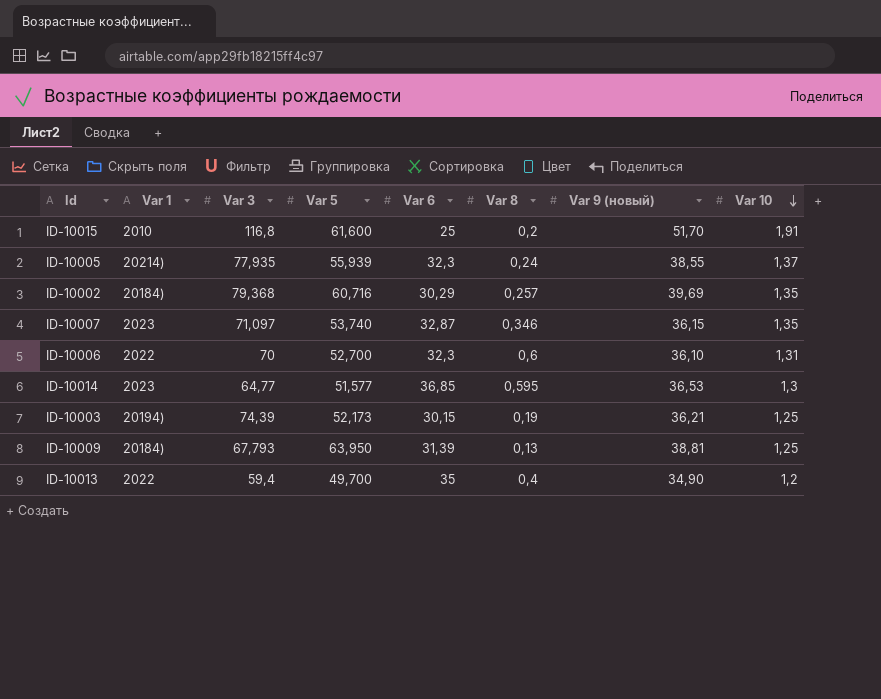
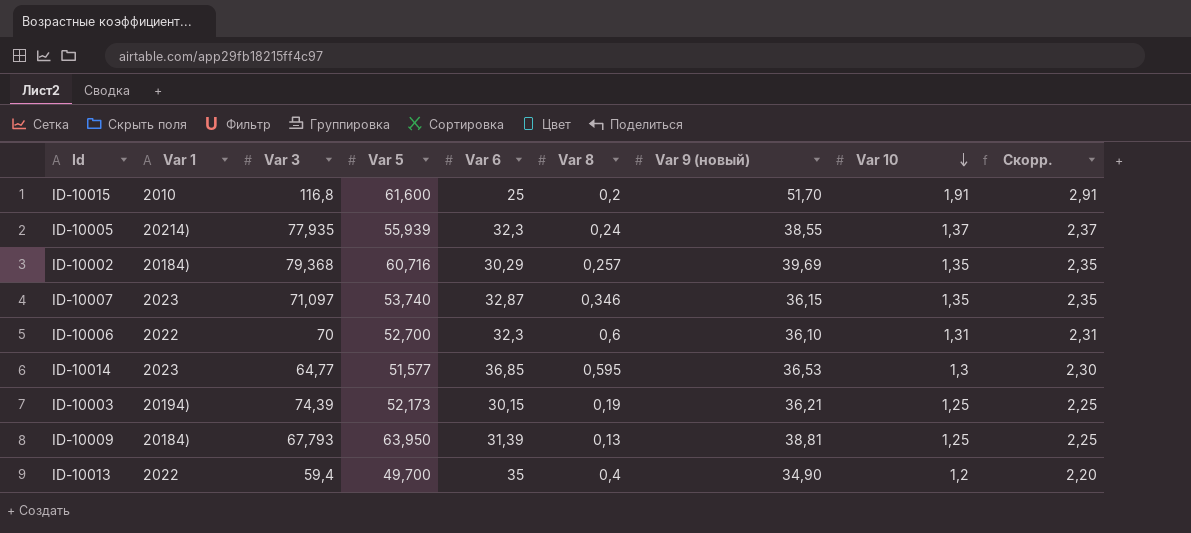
column Скорр. | formula: none -> [Var 10] + 1

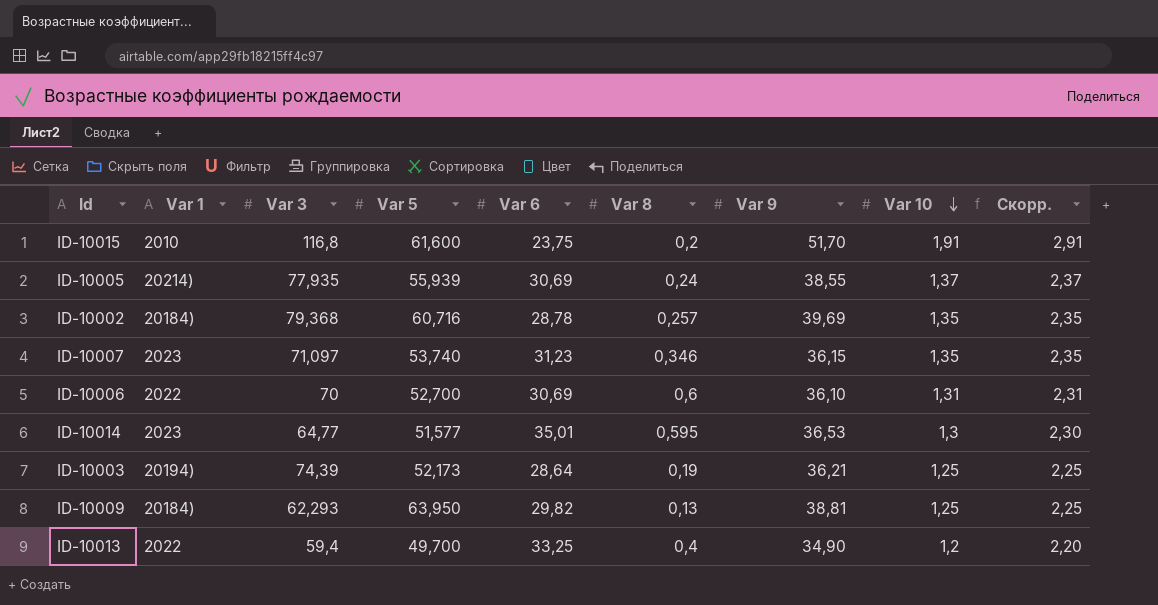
column name: Var 9 (новый) -> Var 9
ID-10015 | Var 6: 25 -> 23,75
ID-10005 | Var 6: 32,3 -> 30,69
ID-10002 | Var 6: 30,29 -> 28,78
ID-10007 | Var 6: 32,87 -> 31,23
ID-10006 | Var 6: 32,3 -> 30,69
ID-10014 | Var 6: 36,85 -> 35,01
ID-10003 | Var 6: 30,15 -> 28,64
ID-10009 | Var 3: 67,793 -> 62,293
ID-10009 | Var 6: 31,39 -> 29,82
ID-10013 | Var 6: 35 -> 33,25

